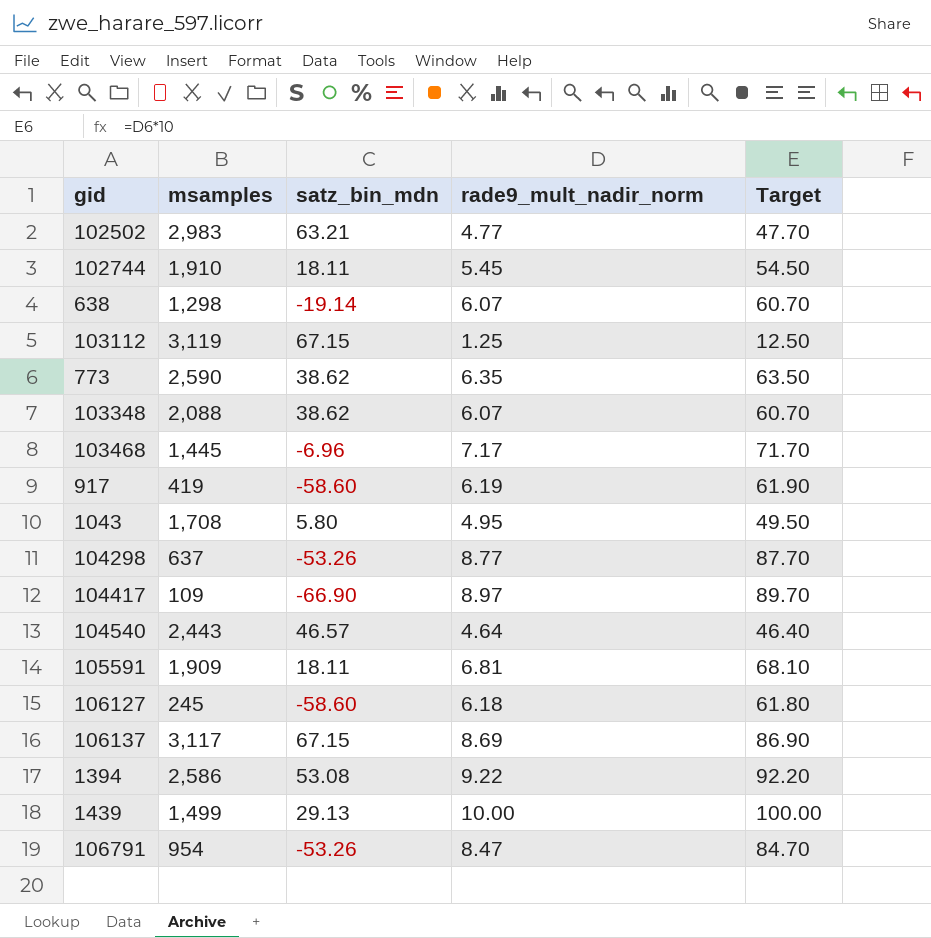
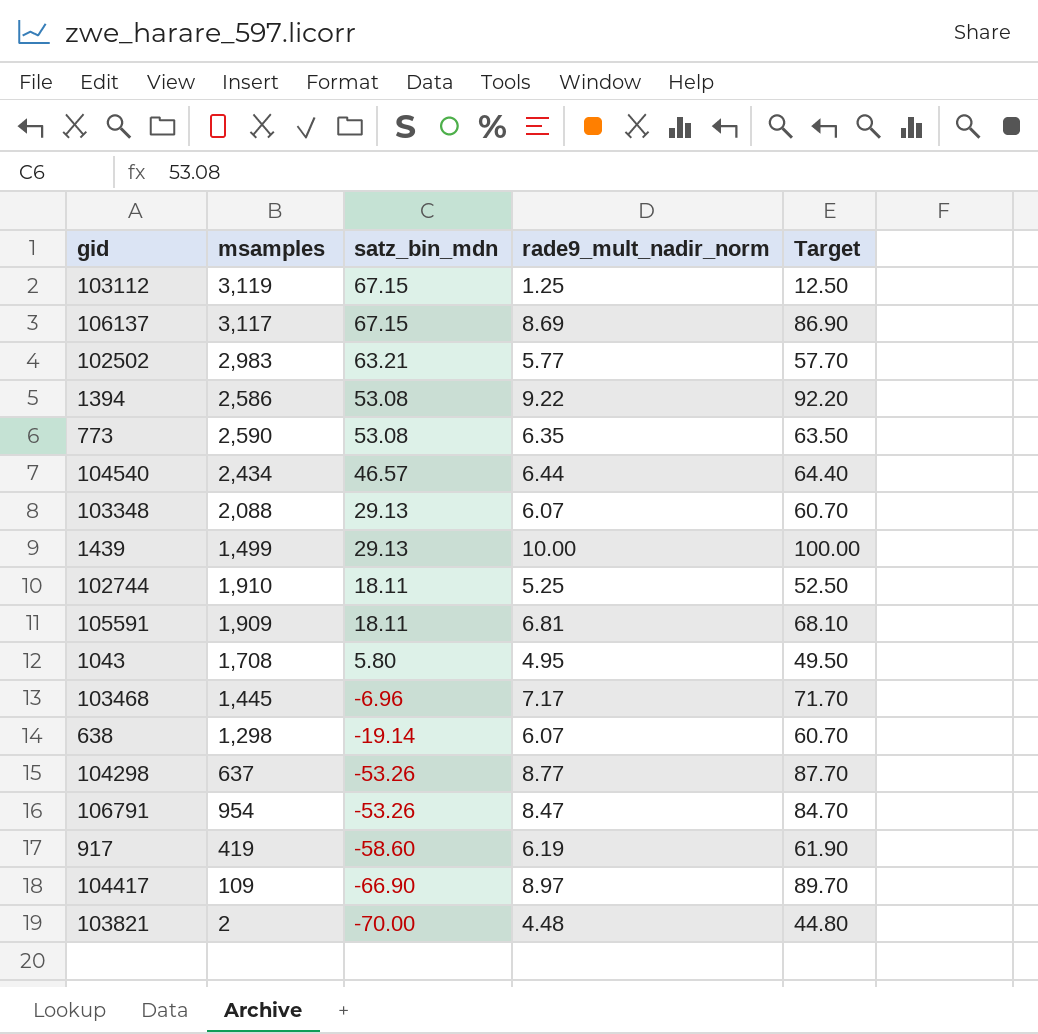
row order: none -> satz_bin_mdn descending
row 106127: 245 | -58.60 | 6.18 | 61.80 -> none
102502 | rade9_mult_nadir_norm: 4.77 -> 5.77
102502 | Target: 47.70 -> 57.70
773 | satz_bin_mdn: 38.62 -> 53.08
104540 | msamples: 2,443 -> 2,434
104540 | rade9_mult_nadir_norm: 4.64 -> 6.44
104540 | Target: 46.40 -> 64.40
103348 | satz_bin_mdn: 38.62 -> 29.13
102744 | rade9_mult_nadir_norm: 5.45 -> 5.25
102744 | Target: 54.50 -> 52.50
row 103821: none -> 2 | -70.00 | 4.48 | 44.80

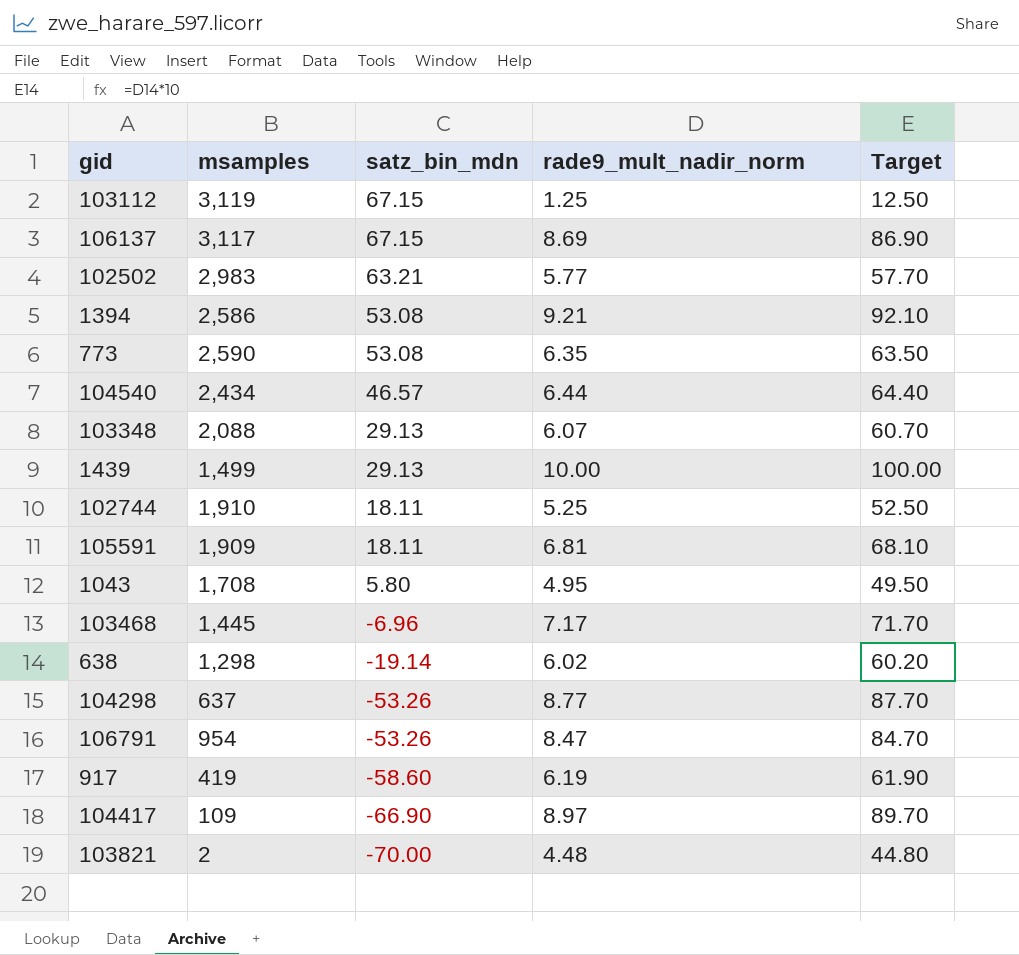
1394 | rade9_mult_nadir_norm: 9.22 -> 9.21
1394 | Target: 92.20 -> 92.10
638 | rade9_mult_nadir_norm: 6.07 -> 6.02
638 | Target: 60.70 -> 60.20

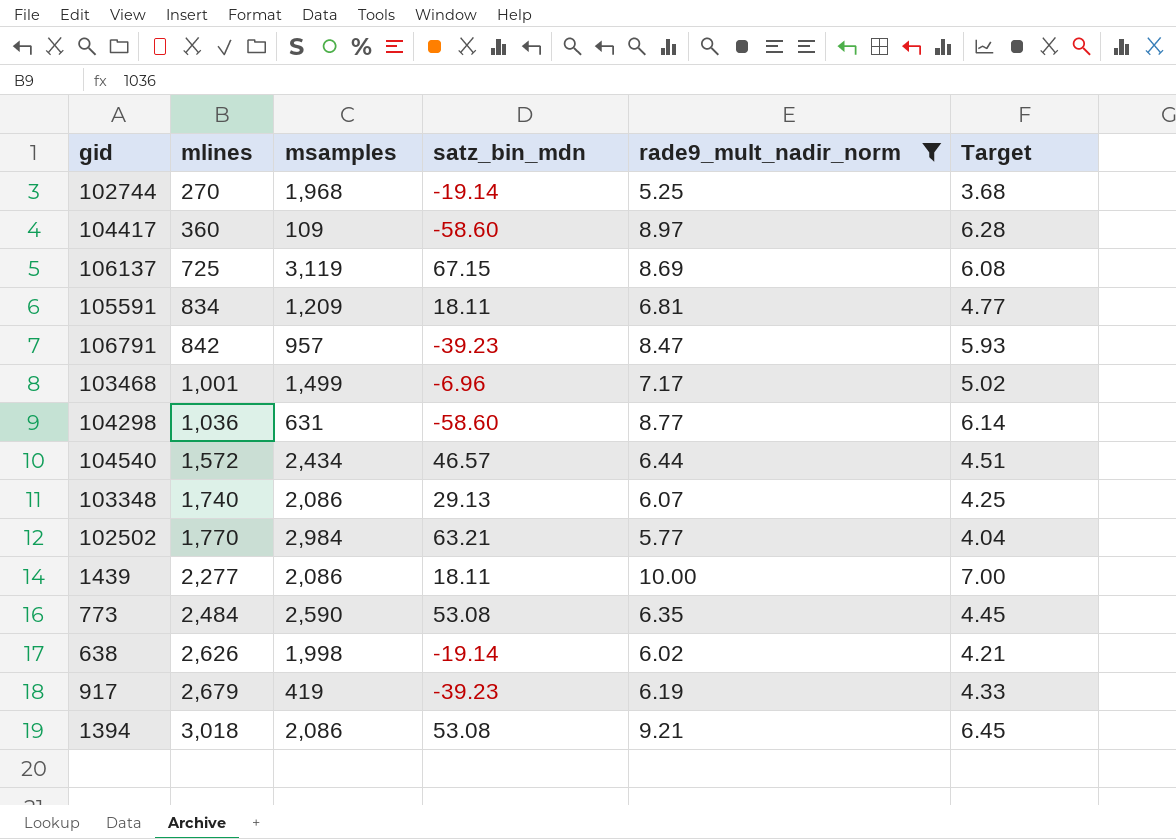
filter: none -> rade9_mult_nadir_norm >= 5.25
row order: satz_bin_mdn descending -> mlines ascending
column mlines | position: none -> 2
column Target | formula: [rade9_mult_nadir_norm] * 10 -> [rade9_mult_nadir_norm] * 0.7
102744 | msamples: 1,910 -> 1,968
102744 | satz_bin_mdn: 18.11 -> -19.14
104417 | satz_bin_mdn: -66.90 -> -58.60
106137 | msamples: 3,117 -> 3,119
105591 | msamples: 1,909 -> 1,209
106791 | msamples: 954 -> 957
106791 | satz_bin_mdn: -53.26 -> -39.23
103468 | msamples: 1,445 -> 1,499
104298 | msamples: 637 -> 631
104298 | satz_bin_mdn: -53.26 -> -58.60
103348 | msamples: 2,088 -> 2,086
102502 | msamples: 2,983 -> 2,984
1439 | msamples: 1,499 -> 2,086
1439 | satz_bin_mdn: 29.13 -> 18.11
638 | msamples: 1,298 -> 1,998
917 | satz_bin_mdn: -58.60 -> -39.23
1394 | msamples: 2,586 -> 2,086

